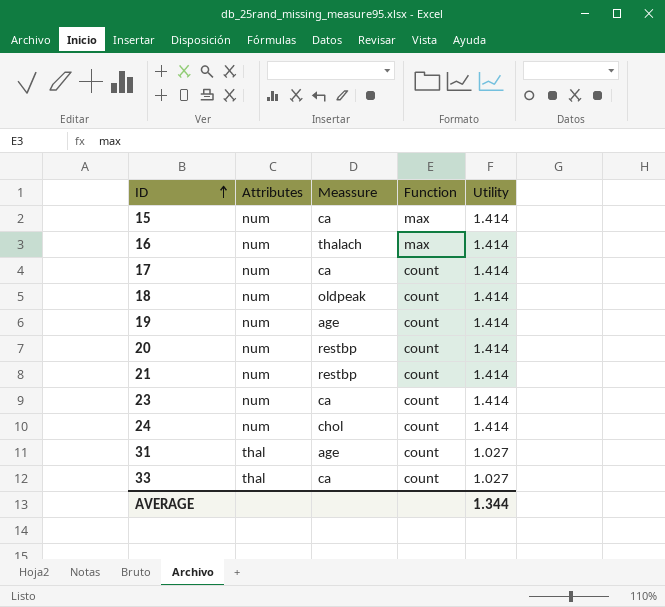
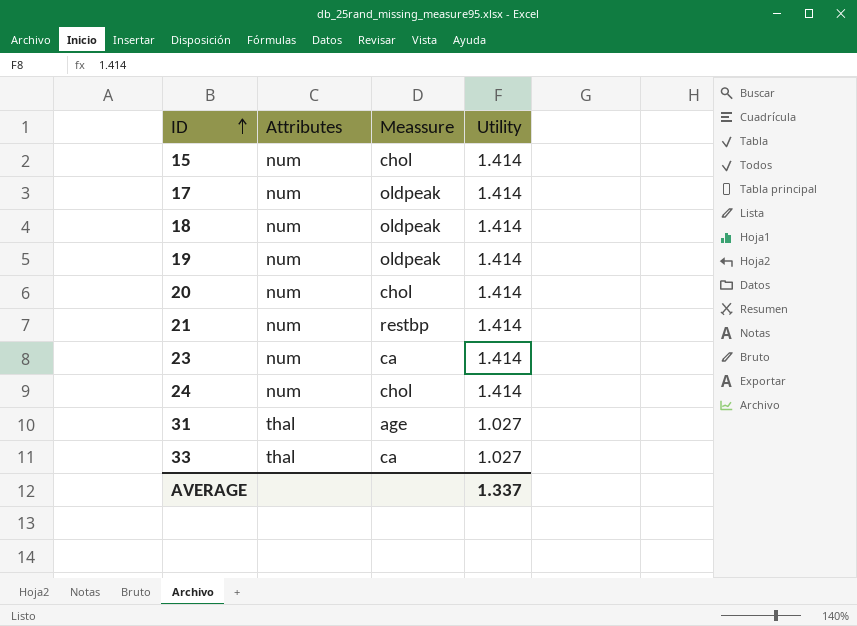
column Function | position: 4 -> none
row 16: num | thalach | max | 1.414 -> none
15 | Meassure: ca -> chol
17 | Meassure: ca -> oldpeak
19 | Meassure: age -> oldpeak
20 | Meassure: restbp -> chol
AVERAGE | Utility: 1.344 -> 1.337

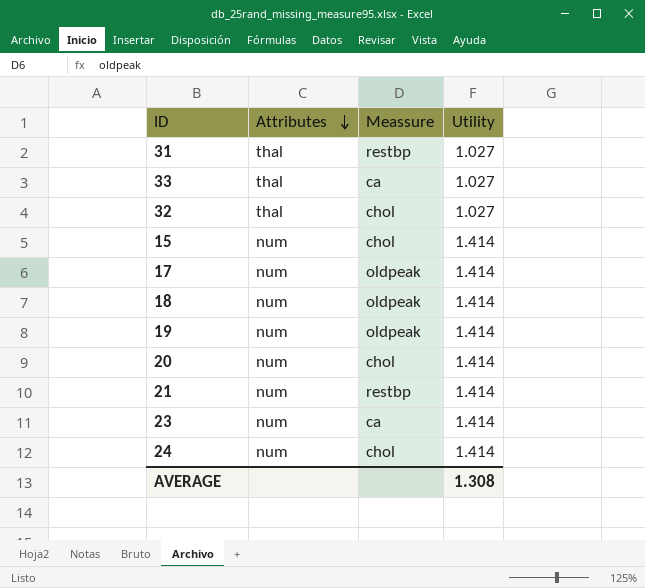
row order: ID ascending -> Attributes descending
31 | Meassure: age -> restbp
row 32: none -> thal | chol | 1.027
AVERAGE | Utility: 1.337 -> 1.308

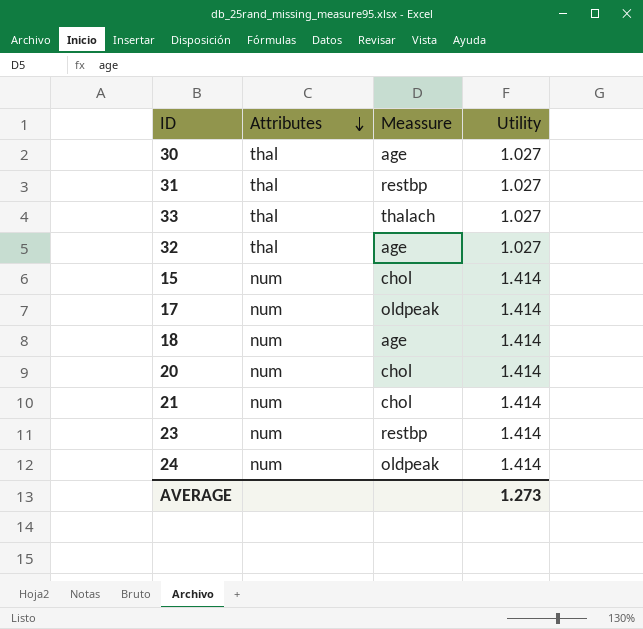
row 19: num | oldpeak | 1.414 -> none
row 30: none -> thal | age | 1.027
33 | Meassure: ca -> thalach
32 | Meassure: chol -> age
18 | Meassure: oldpeak -> age
21 | Meassure: restbp -> chol
23 | Meassure: ca -> restbp
24 | Meassure: chol -> oldpeak
AVERAGE | Utility: 1.308 -> 1.273

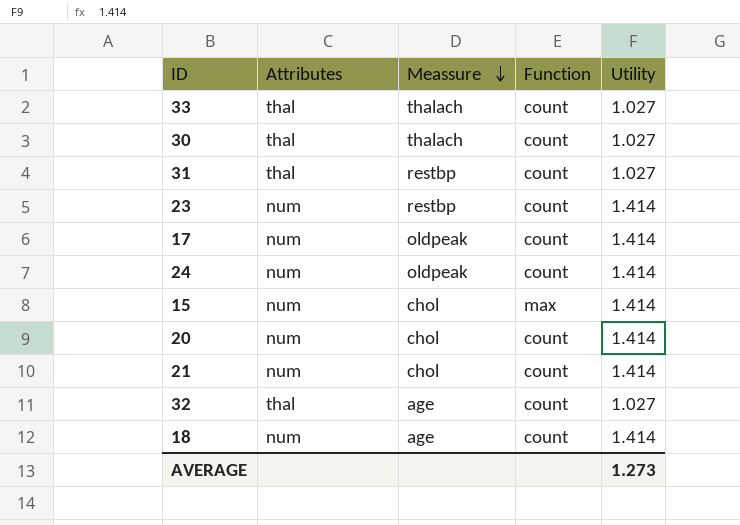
row order: Attributes descending -> Meassure descending
column Function | position: none -> 4
30 | Meassure: age -> thalach

